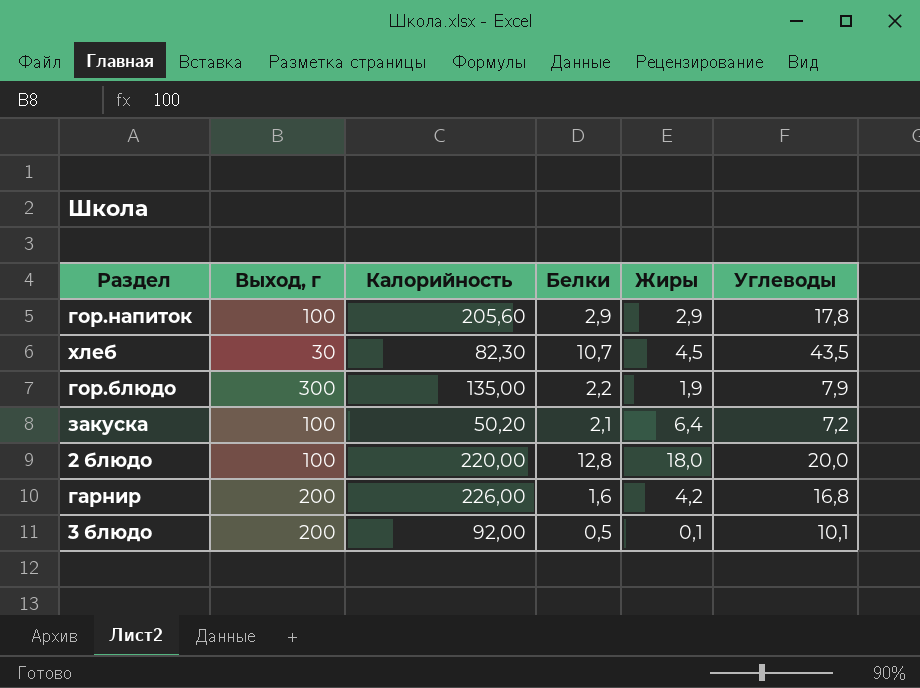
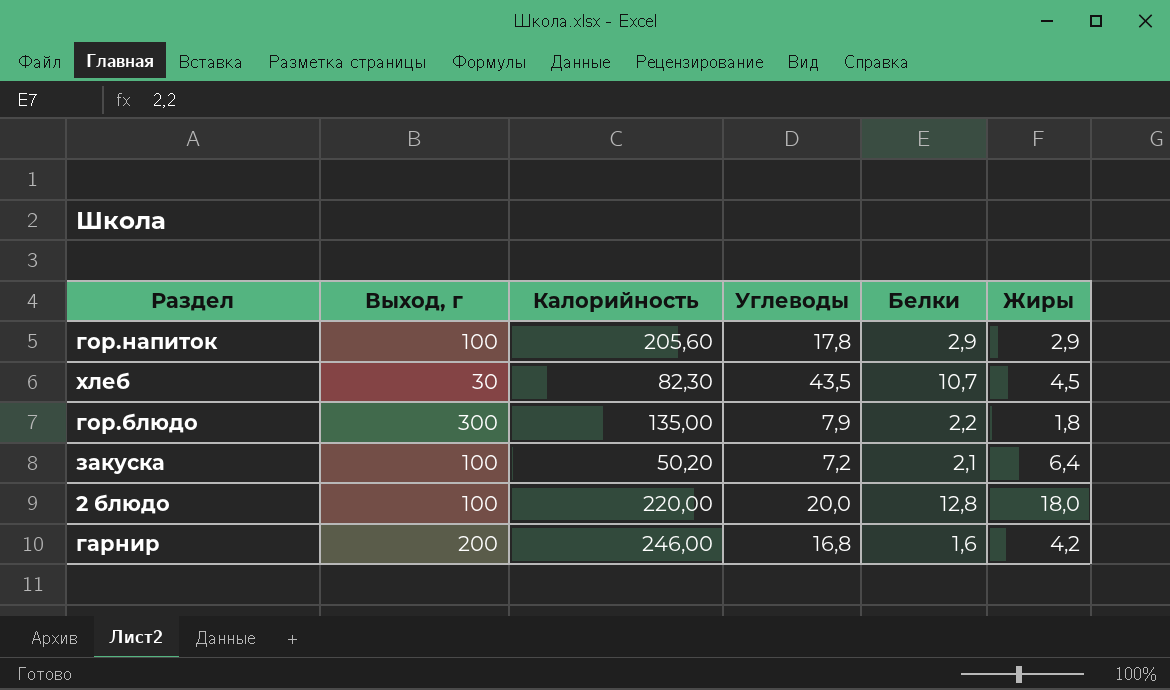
column Углеводы | position: 6 -> 4
row 3 блюдо: 200 | 92,00 | 0,5 | 0,1 | 10,1 -> none
гор.блюдо | Жиры: 1,9 -> 1,8
гарнир | Калорийность: 226,00 -> 246,00

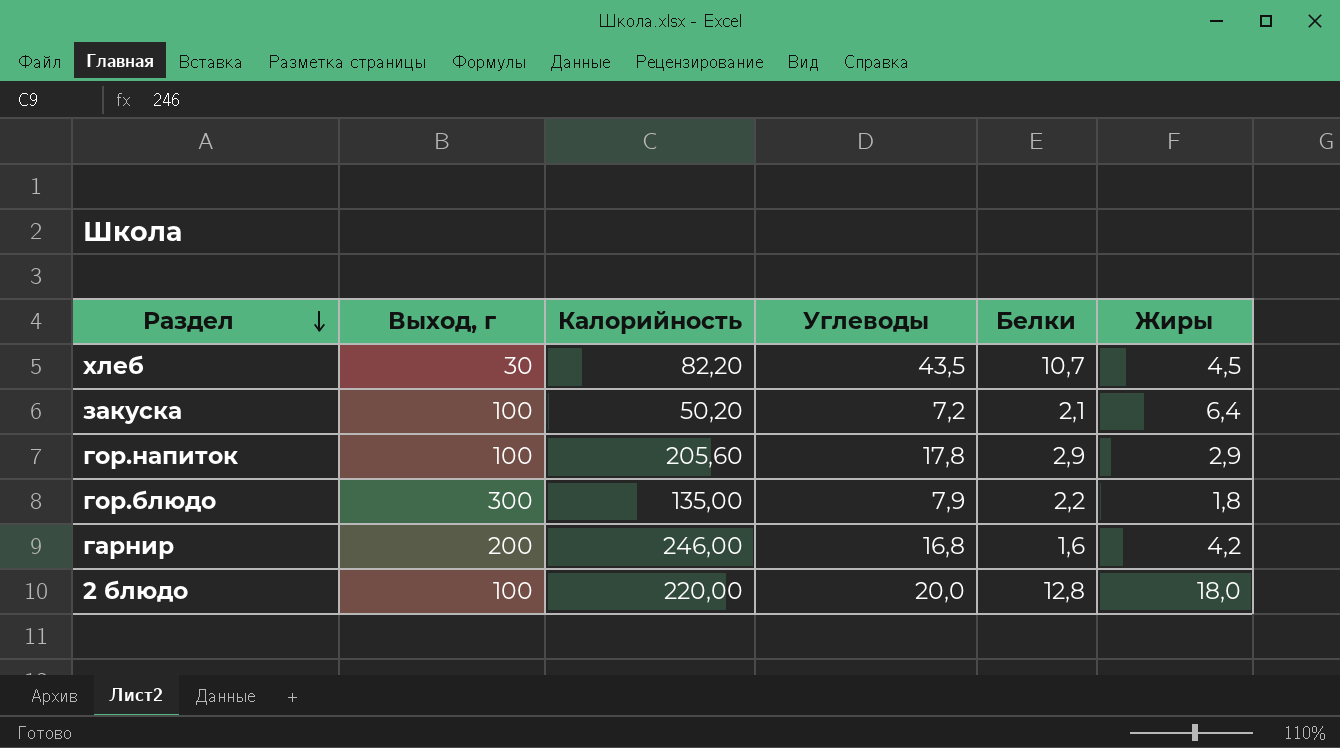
row order: none -> Раздел descending
хлеб | Калорийность: 82,30 -> 82,20

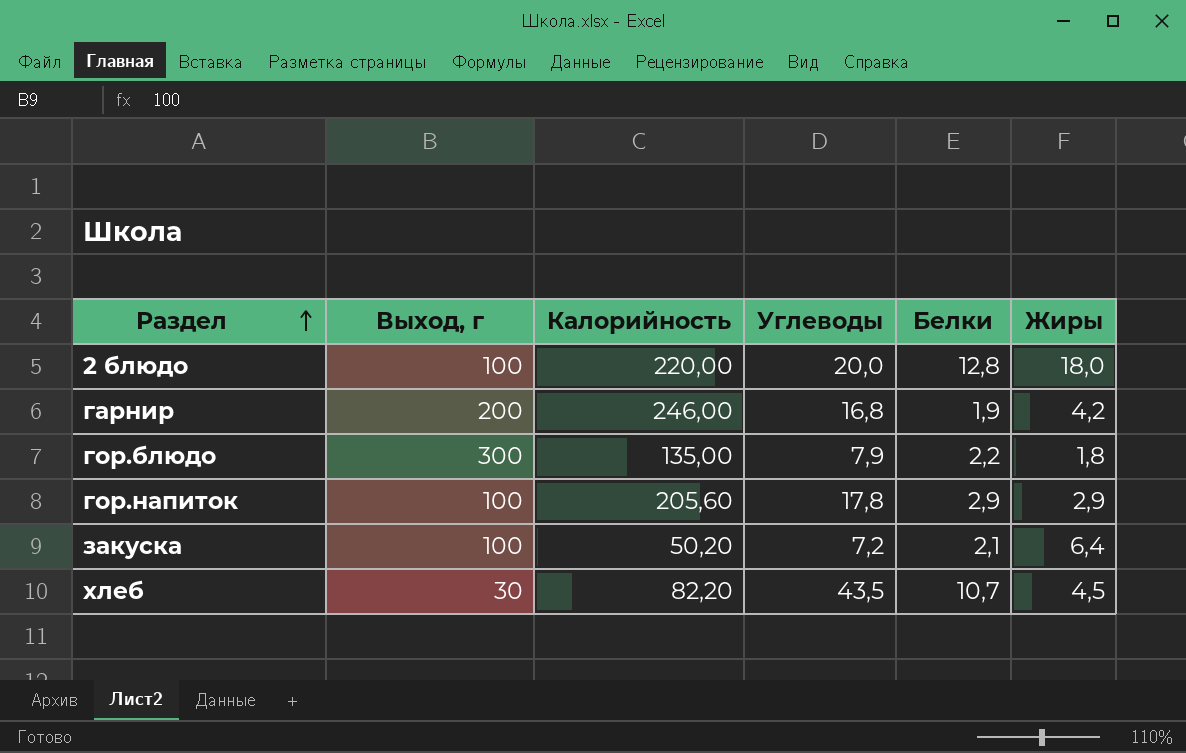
row order: Раздел descending -> Раздел ascending
гарнир | Белки: 1,6 -> 1,9

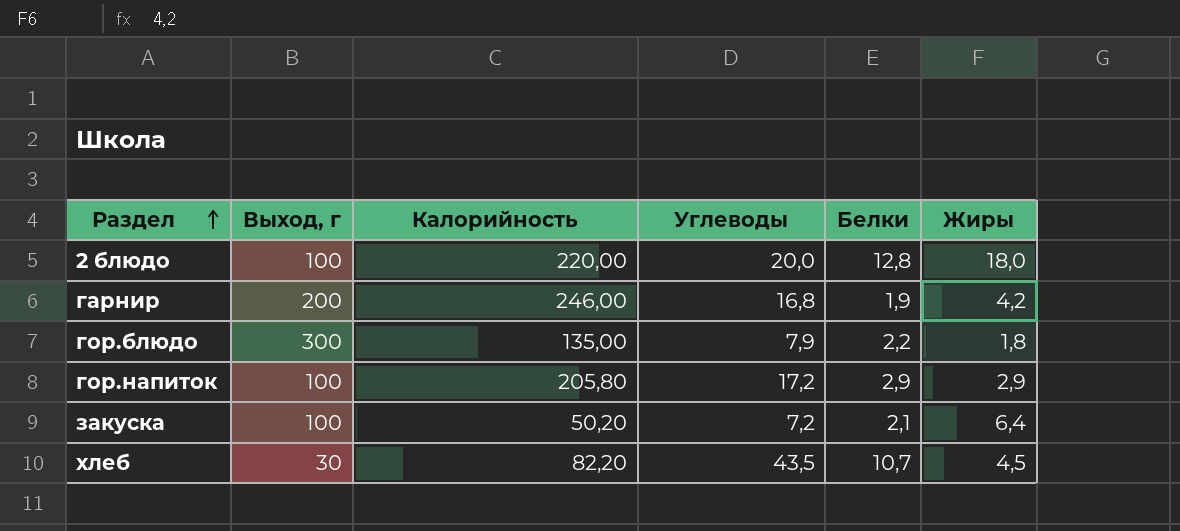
гор.напиток | Калорийность: 205,60 -> 205,80
гор.напиток | Углеводы: 17,8 -> 17,2

